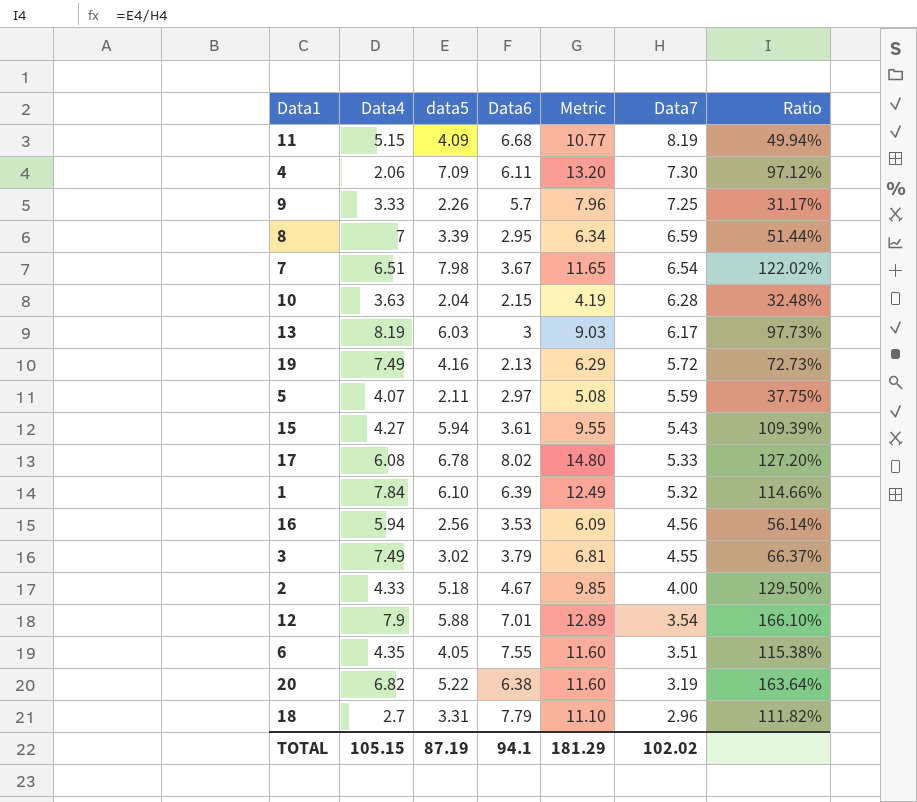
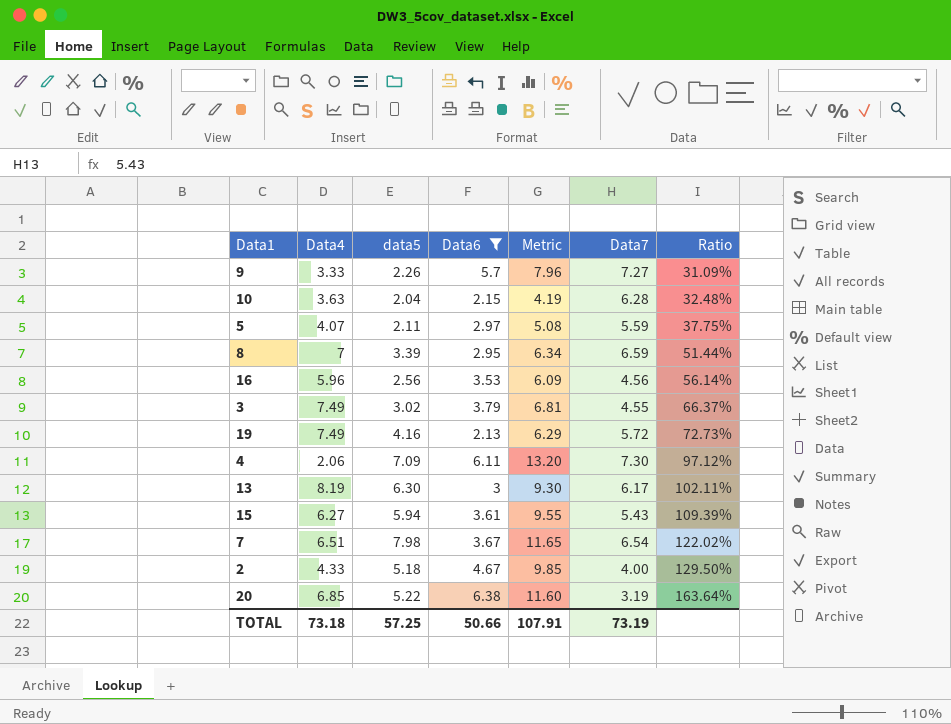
filter: none -> Data6 <= 6.38
row order: Data7 descending -> Ratio ascending
9 | Data7: 7.25 -> 7.27
9 | Ratio: 31.17% -> 31.09%
16 | Data4: 5.94 -> 5.96
13 | data5: 6.03 -> 6.30
13 | Metric: 9.03 -> 9.30
13 | Ratio: 97.73% -> 102.11%
15 | Data4: 4.27 -> 6.27
20 | Data4: 6.82 -> 6.85
TOTAL | Data4: 105.15 -> 73.18
TOTAL | data5: 87.19 -> 57.25
TOTAL | Data6: 94.1 -> 50.66
TOTAL | Metric: 181.29 -> 107.91
TOTAL | Data7: 102.02 -> 73.19

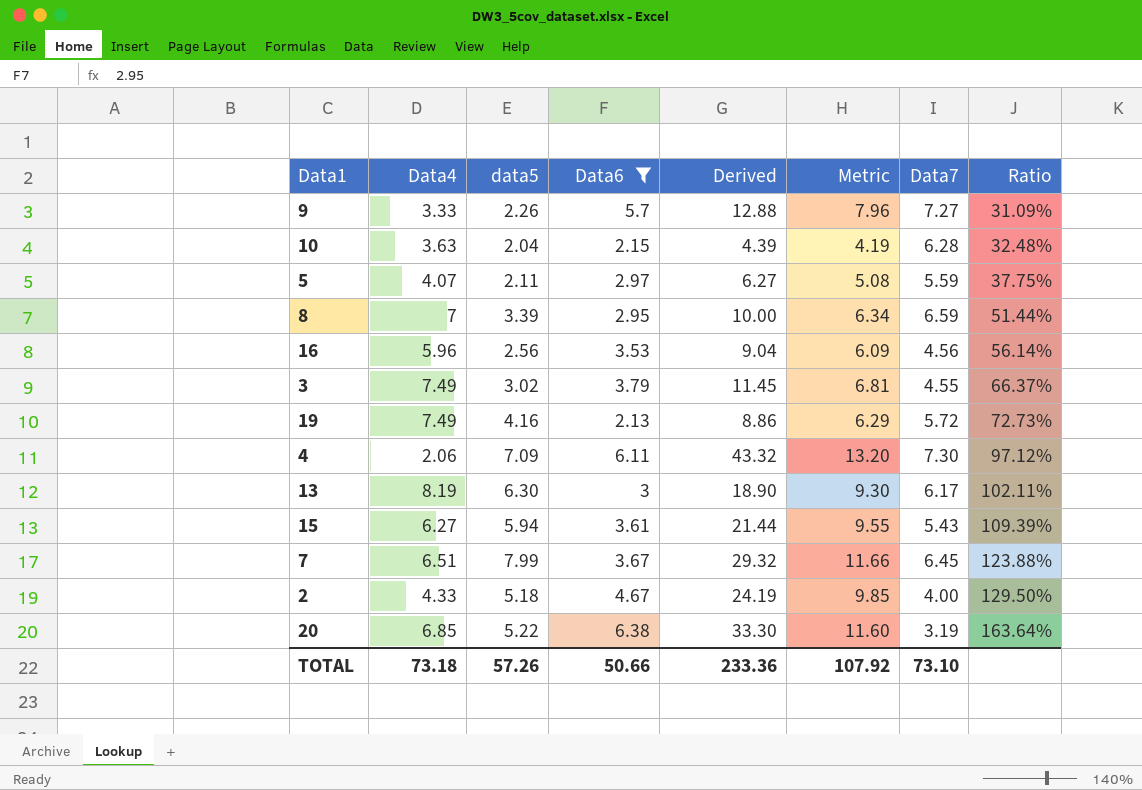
column Derived | formula: none -> [data5] * [Data6]
7 | data5: 7.98 -> 7.99
7 | Metric: 11.65 -> 11.66
7 | Data7: 6.54 -> 6.45
7 | Ratio: 122.02% -> 123.88%
TOTAL | data5: 57.25 -> 57.26
TOTAL | Metric: 107.91 -> 107.92
TOTAL | Data7: 73.19 -> 73.10

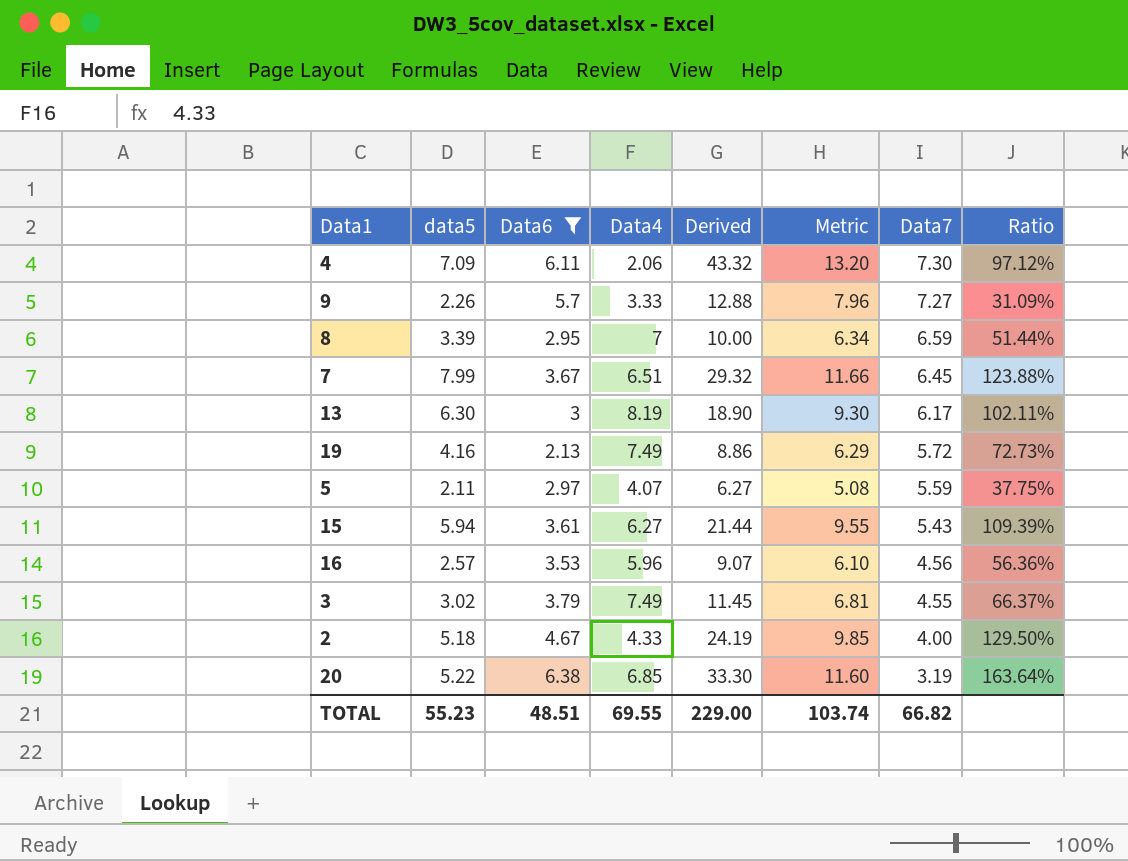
row order: Ratio ascending -> Data7 descending
column Data4 | position: 2 -> 4
row 10: 3.63 | 2.04 | 2.15 | 4.39 | 4.19 | 6.28 | 32.48% -> none
16 | data5: 2.56 -> 2.57
16 | Derived: 9.04 -> 9.07
16 | Metric: 6.09 -> 6.10
16 | Ratio: 56.14% -> 56.36%
TOTAL | data5: 57.26 -> 55.23
TOTAL | Data6: 50.66 -> 48.51
TOTAL | Data4: 73.18 -> 69.55
TOTAL | Derived: 233.36 -> 229.00
TOTAL | Metric: 107.92 -> 103.74
TOTAL | Data7: 73.10 -> 66.82

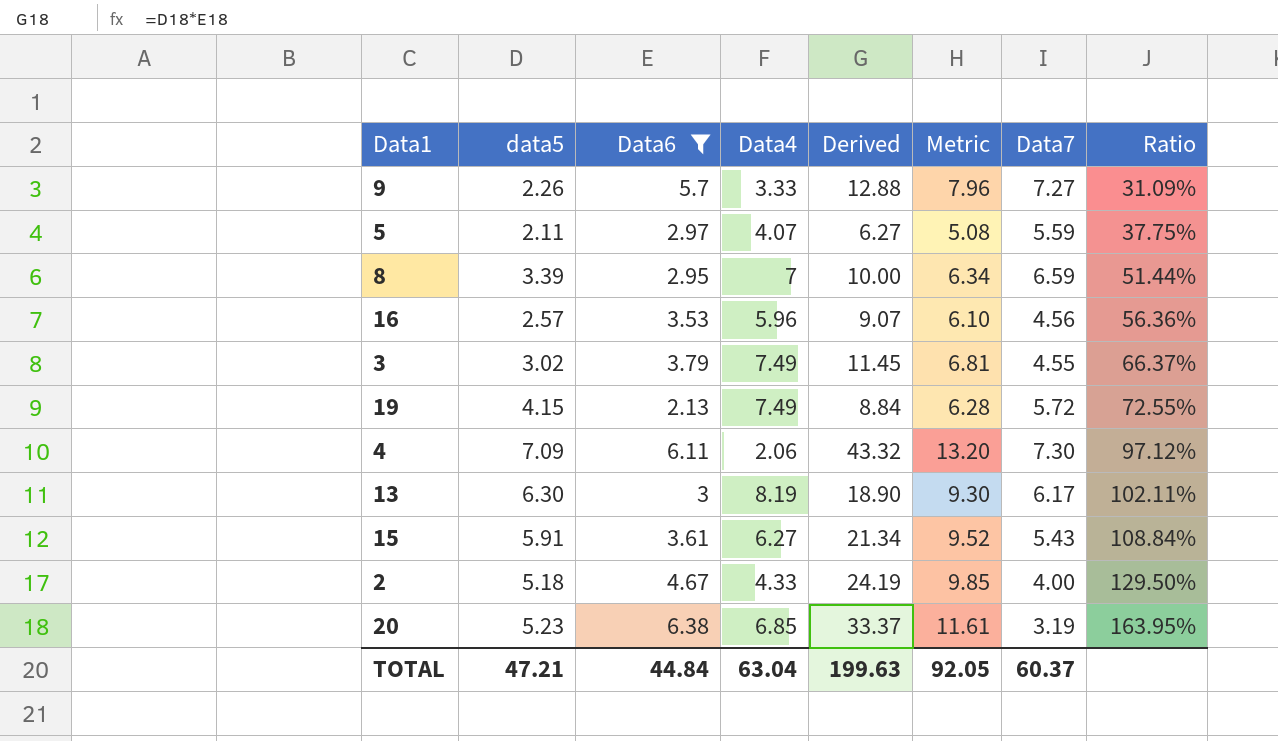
row order: Data7 descending -> Ratio ascending
row 7: 7.99 | 3.67 | 6.51 | 29.32 | 11.66 | 6.45 | 123.88% -> none
19 | data5: 4.16 -> 4.15
19 | Derived: 8.86 -> 8.84
19 | Metric: 6.29 -> 6.28
19 | Ratio: 72.73% -> 72.55%
15 | data5: 5.94 -> 5.91
15 | Derived: 21.44 -> 21.34
15 | Metric: 9.55 -> 9.52
15 | Ratio: 109.39% -> 108.84%
20 | data5: 5.22 -> 5.23
20 | Derived: 33.30 -> 33.37
20 | Metric: 11.60 -> 11.61
20 | Ratio: 163.64% -> 163.95%
TOTAL | data5: 55.23 -> 47.21
TOTAL | Data6: 48.51 -> 44.84
TOTAL | Data4: 69.55 -> 63.04
TOTAL | Derived: 229.00 -> 199.63
TOTAL | Metric: 103.74 -> 92.05
TOTAL | Data7: 66.82 -> 60.37

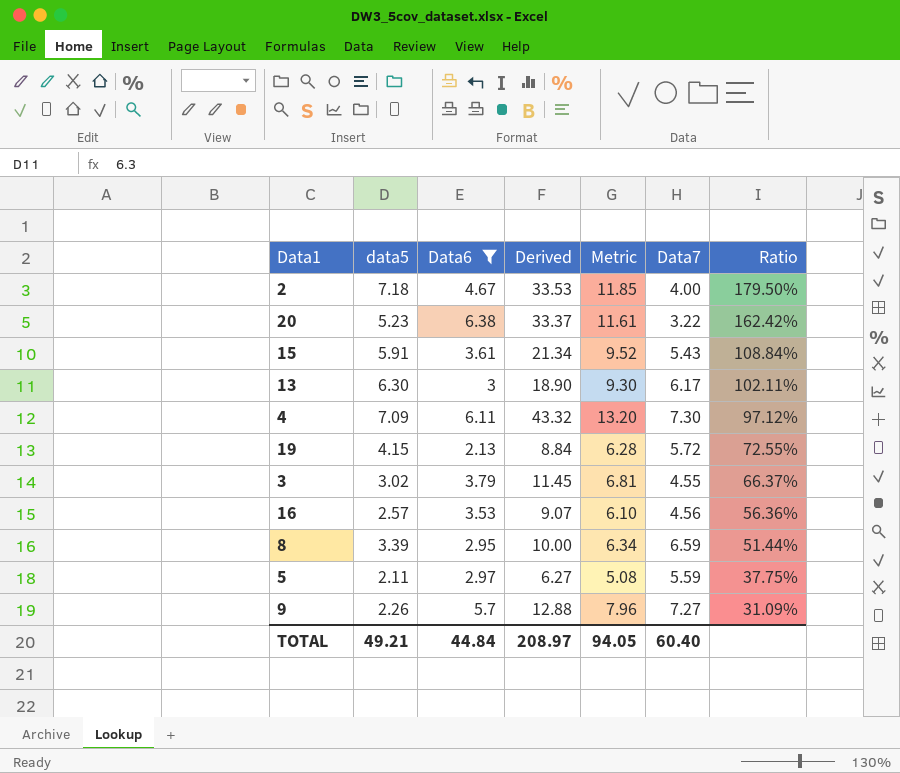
row order: Ratio ascending -> Ratio descending
column Data4 | position: 4 -> none
2 | data5: 5.18 -> 7.18
2 | Derived: 24.19 -> 33.53
2 | Metric: 9.85 -> 11.85
2 | Ratio: 129.50% -> 179.50%
20 | Data7: 3.19 -> 3.22
20 | Ratio: 163.95% -> 162.42%
TOTAL | data5: 47.21 -> 49.21
TOTAL | Derived: 199.63 -> 208.97
TOTAL | Metric: 92.05 -> 94.05
TOTAL | Data7: 60.37 -> 60.40

